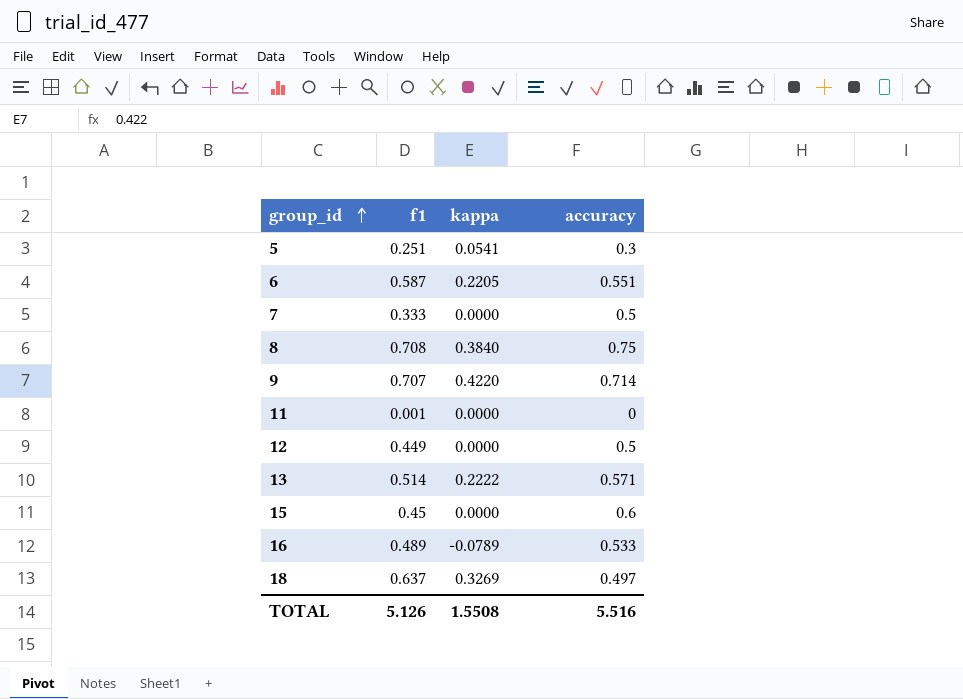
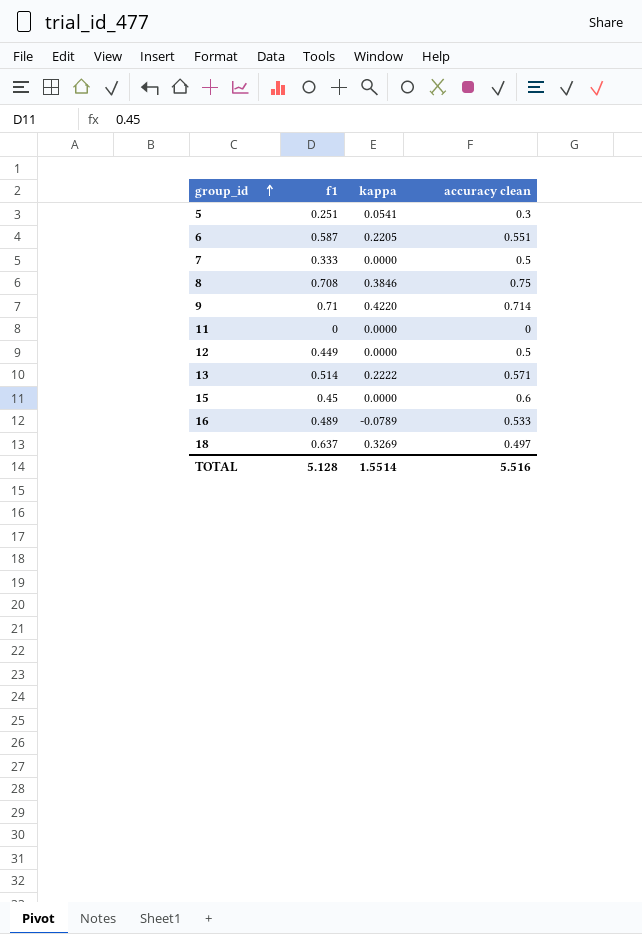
column name: accuracy -> accuracy clean
8 | kappa: 0.3840 -> 0.3846
9 | f1: 0.707 -> 0.71
11 | f1: 0.001 -> 0
TOTAL | f1: 5.126 -> 5.128
TOTAL | kappa: 1.5508 -> 1.5514

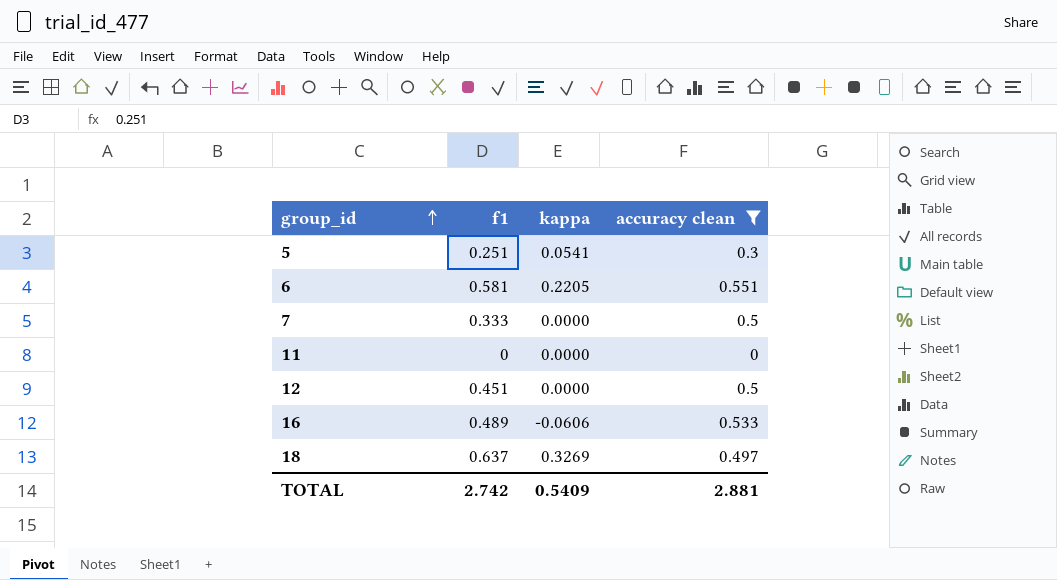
filter: none -> accuracy clean <= 0.551
6 | f1: 0.587 -> 0.581
12 | f1: 0.449 -> 0.451
16 | kappa: -0.0789 -> -0.0606
TOTAL | f1: 5.128 -> 2.742
TOTAL | kappa: 1.5514 -> 0.5409
TOTAL | accuracy clean: 5.516 -> 2.881

